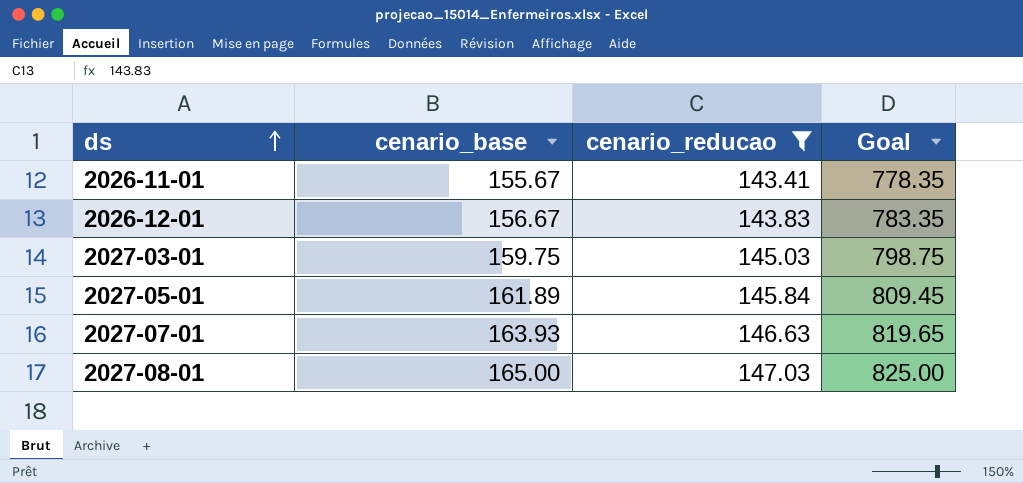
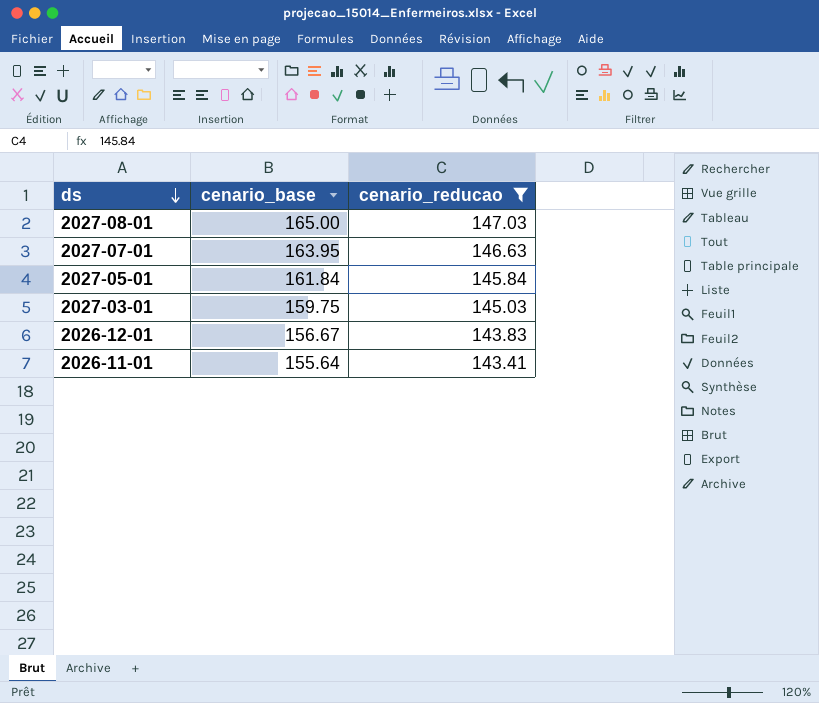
row order: ds ascending -> ds descending
column Goal | formula: [cenario_base] * 5 -> none
2027-07-01 | cenario_base: 163.93 -> 163.95
2027-05-01 | cenario_base: 161.89 -> 161.84
2026-11-01 | cenario_base: 155.67 -> 155.64

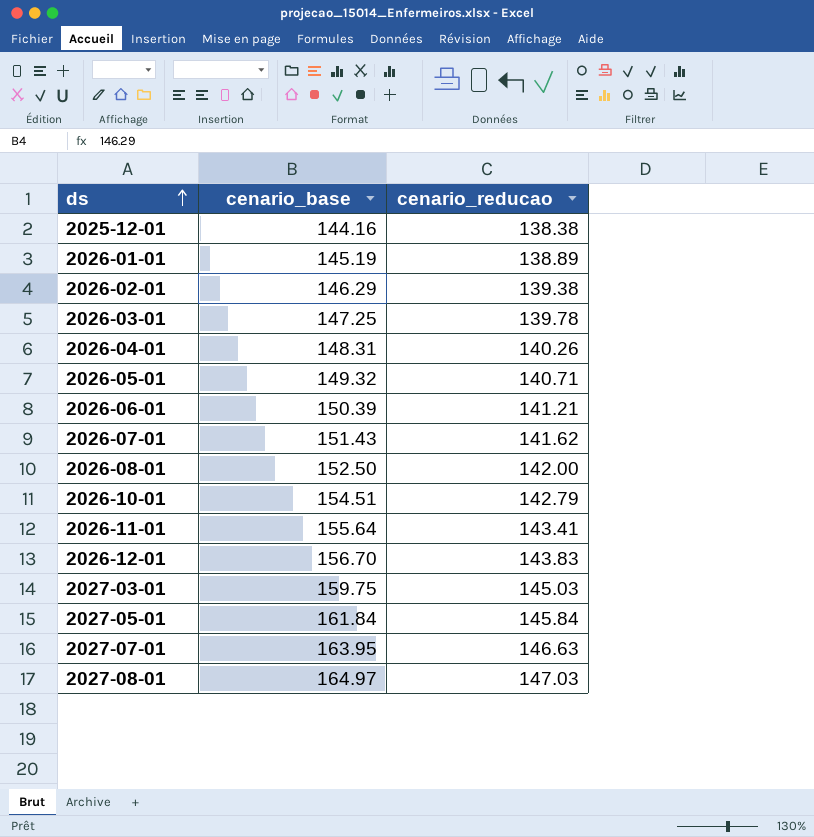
filter: cenario_reducao >= 143.41 -> none
row order: ds descending -> ds ascending
2026-12-01 | cenario_base: 156.67 -> 156.70
2027-08-01 | cenario_base: 165.00 -> 164.97

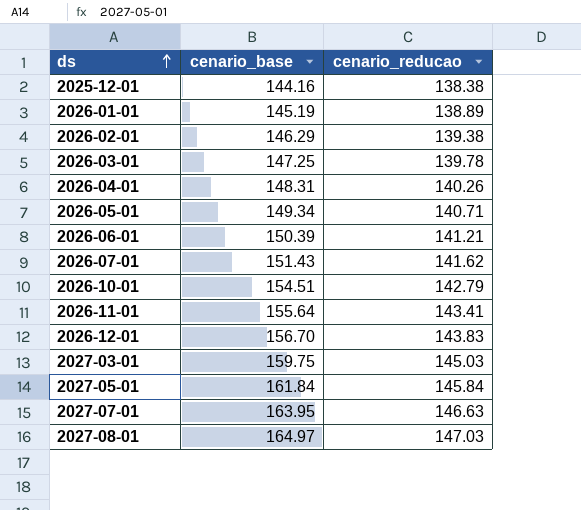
row 2026-08-01: 152.50 | 142.00 -> none
2026-05-01 | cenario_base: 149.32 -> 149.34

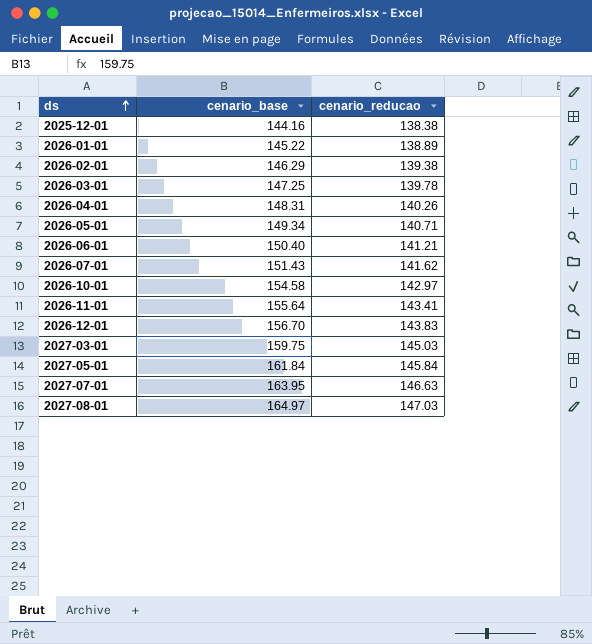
2026-01-01 | cenario_base: 145.19 -> 145.22
2026-06-01 | cenario_base: 150.39 -> 150.40
2026-10-01 | cenario_base: 154.51 -> 154.58
2026-10-01 | cenario_reducao: 142.79 -> 142.97

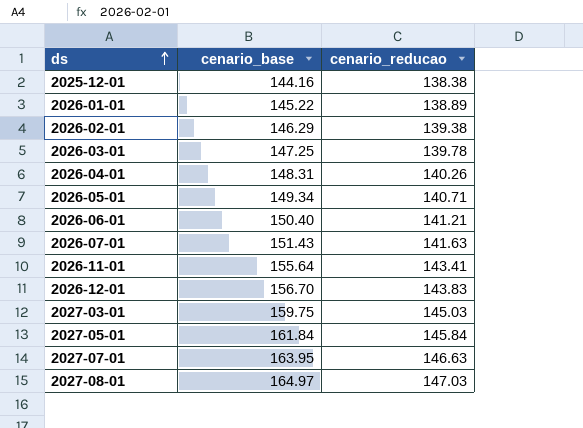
row 2026-10-01: 154.58 | 142.97 -> none
2026-07-01 | cenario_reducao: 141.62 -> 141.63

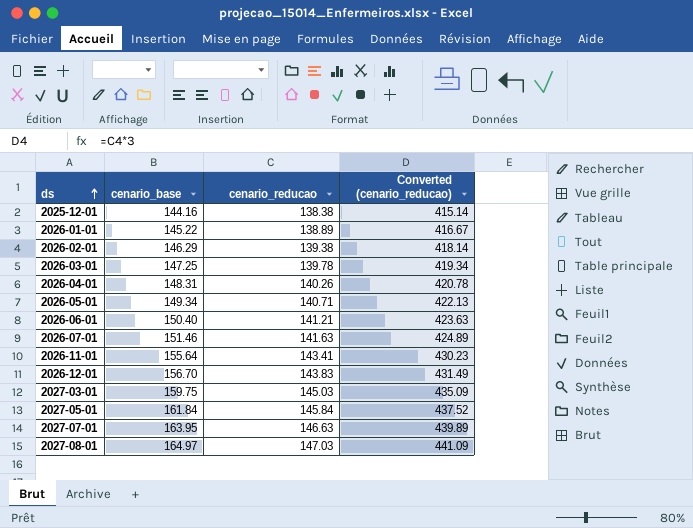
column Converted (cenario_reducao) | formula: none -> [cenario_reducao] * 3
2026-07-01 | cenario_base: 151.43 -> 151.46

